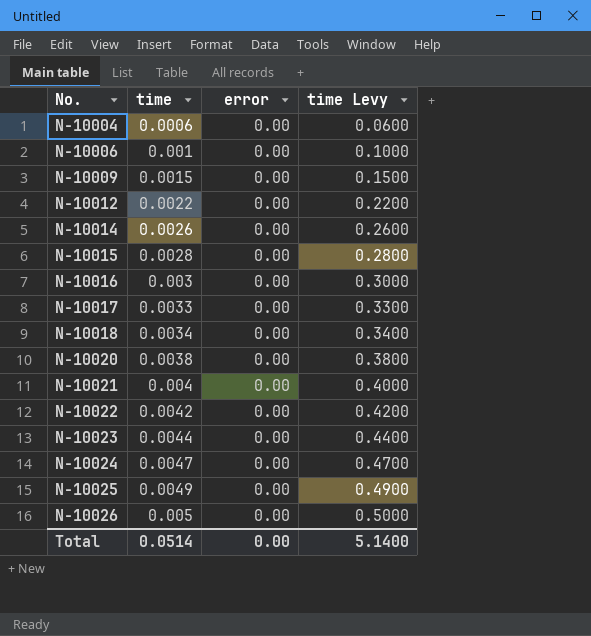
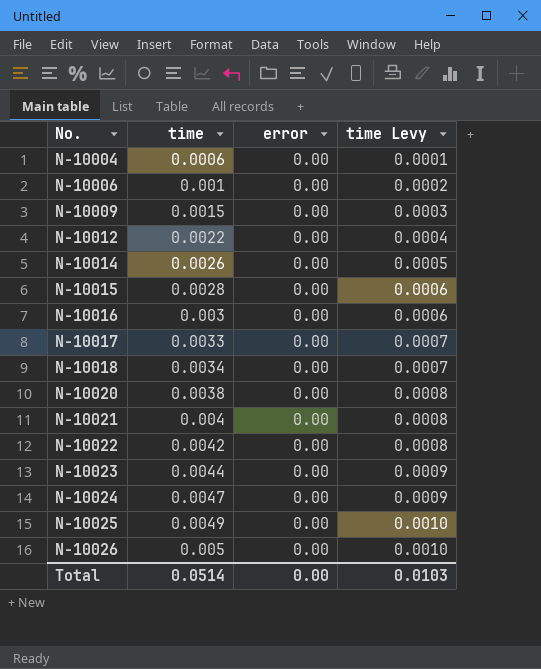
column time Levy | formula: [time] * 100 -> [time] * 0.2
Total | time Levy: 5.1400 -> 0.0103

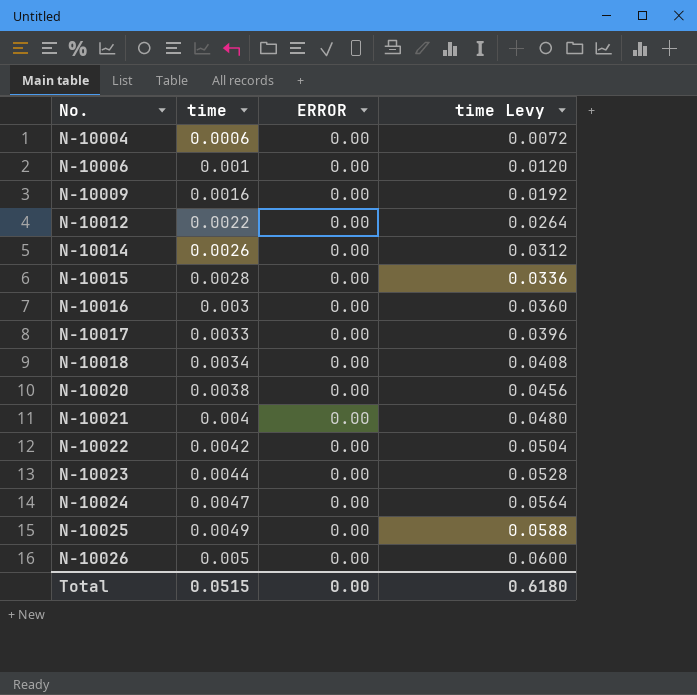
column name: error -> ERROR
column time Levy | formula: [time] * 0.2 -> [time] * 12
N-10009 | time: 0.0015 -> 0.0016
Total | time: 0.0514 -> 0.0515
Total | time Levy: 0.0103 -> 0.6180

